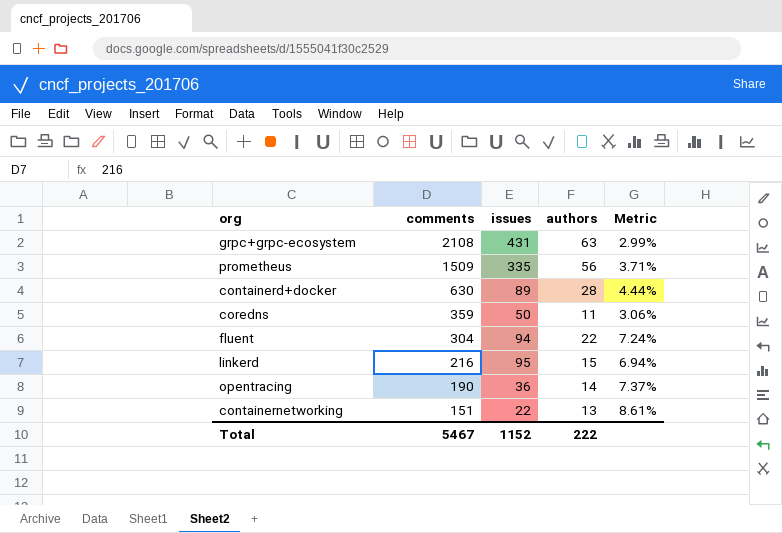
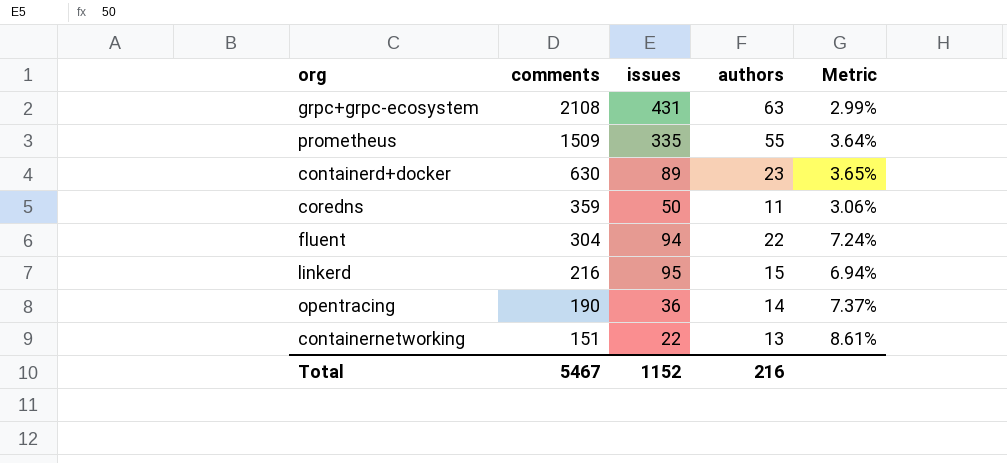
prometheus | authors: 56 -> 55
prometheus | Metric: 3.71% -> 3.64%
containerd+docker | authors: 28 -> 23
containerd+docker | Metric: 4.44% -> 3.65%
Total | authors: 222 -> 216

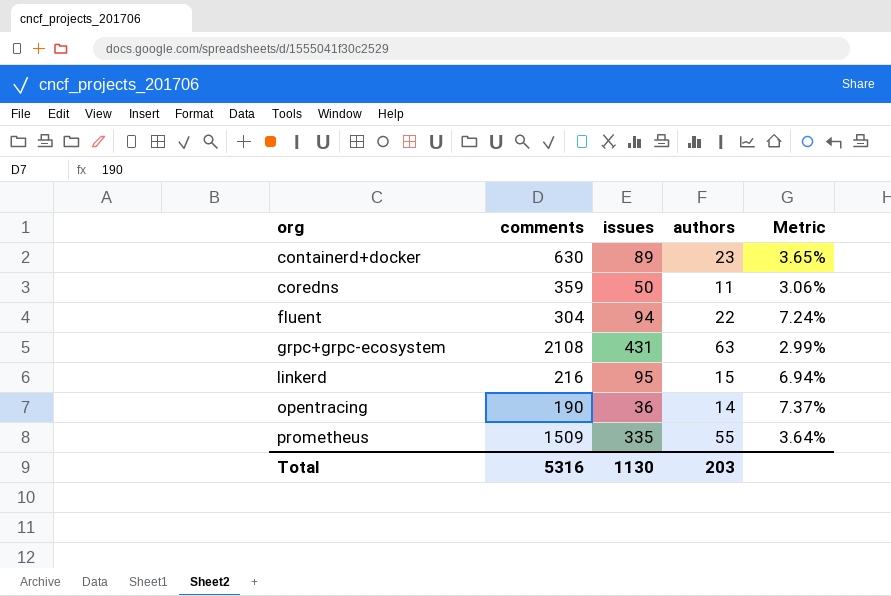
row order: comments descending -> org ascending
row containernetworking: 151 | 22 | 13 | 8.61% -> none
Total | comments: 5467 -> 5316
Total | issues: 1152 -> 1130
Total | authors: 216 -> 203

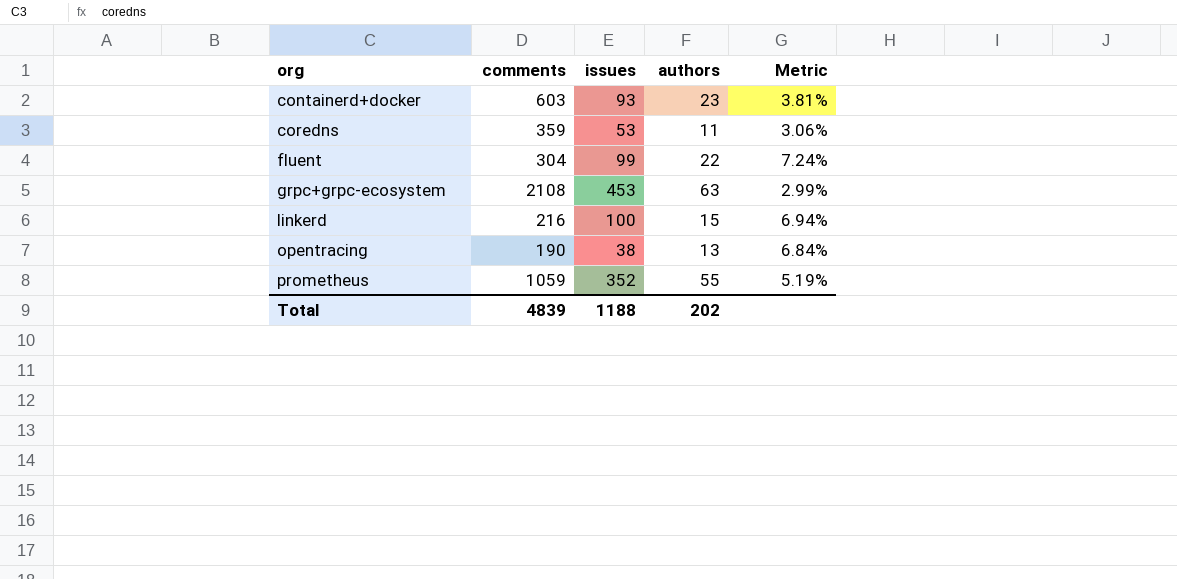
containerd+docker | comments: 630 -> 603
containerd+docker | issues: 89 -> 93
containerd+docker | Metric: 3.65% -> 3.81%
coredns | issues: 50 -> 53
fluent | issues: 94 -> 99
grpc+grpc-ecosystem | issues: 431 -> 453
linkerd | issues: 95 -> 100
opentracing | issues: 36 -> 38
opentracing | authors: 14 -> 13
opentracing | Metric: 7.37% -> 6.84%
prometheus | comments: 1509 -> 1059
prometheus | issues: 335 -> 352
prometheus | Metric: 3.64% -> 5.19%
Total | comments: 5316 -> 4839
Total | issues: 1130 -> 1188
Total | authors: 203 -> 202

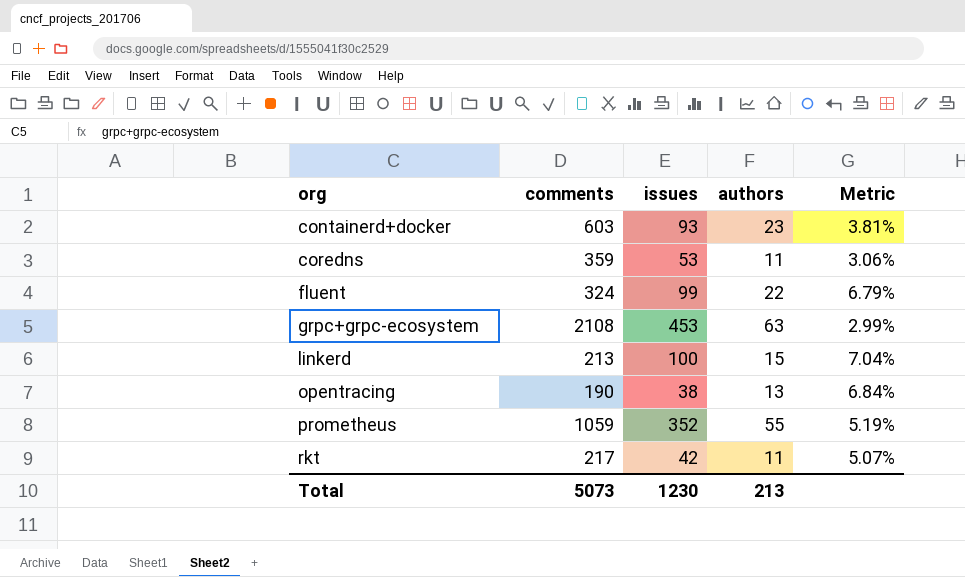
fluent | comments: 304 -> 324
fluent | Metric: 7.24% -> 6.79%
linkerd | comments: 216 -> 213
linkerd | Metric: 6.94% -> 7.04%
row rkt: none -> 217 | 42 | 11 | 5.07%
Total | comments: 4839 -> 5073
Total | issues: 1188 -> 1230
Total | authors: 202 -> 213

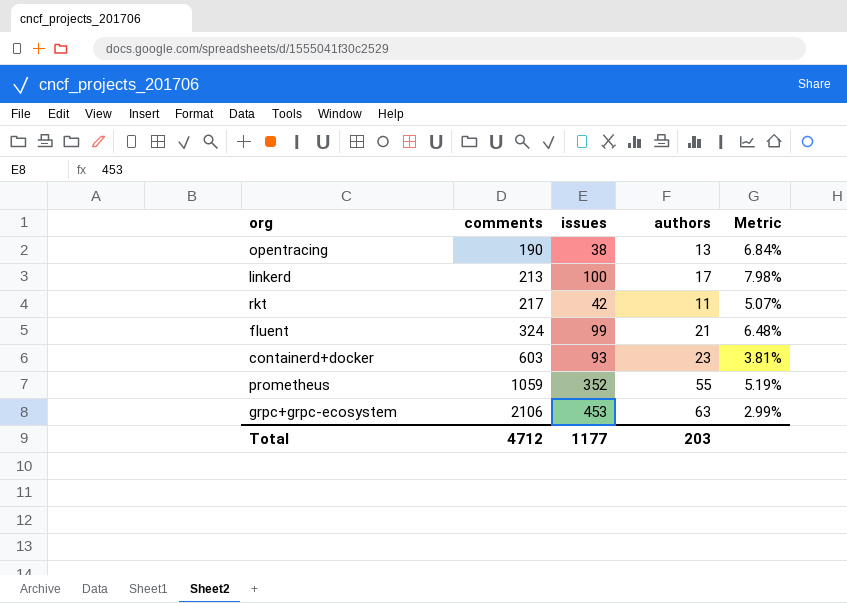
row order: org ascending -> comments ascending
row coredns: 359 | 53 | 11 | 3.06% -> none
linkerd | authors: 15 -> 17
linkerd | Metric: 7.04% -> 7.98%
fluent | authors: 22 -> 21
fluent | Metric: 6.79% -> 6.48%
grpc+grpc-ecosystem | comments: 2108 -> 2106
Total | comments: 5073 -> 4712
Total | issues: 1230 -> 1177
Total | authors: 213 -> 203

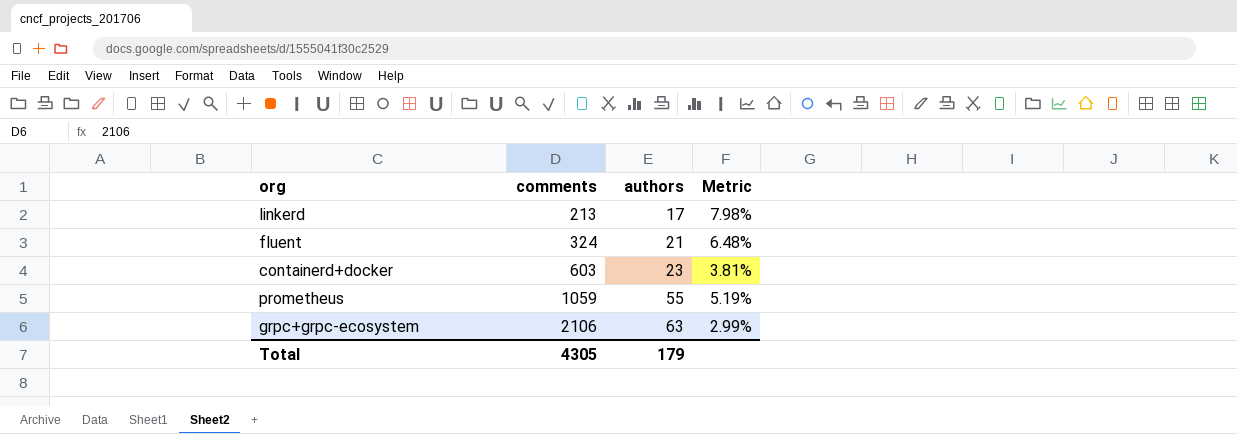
column issues | position: 3 -> none
row opentracing: 190 | 38 | 13 | 6.84% -> none
row rkt: 217 | 42 | 11 | 5.07% -> none
Total | comments: 4712 -> 4305
Total | authors: 203 -> 179

